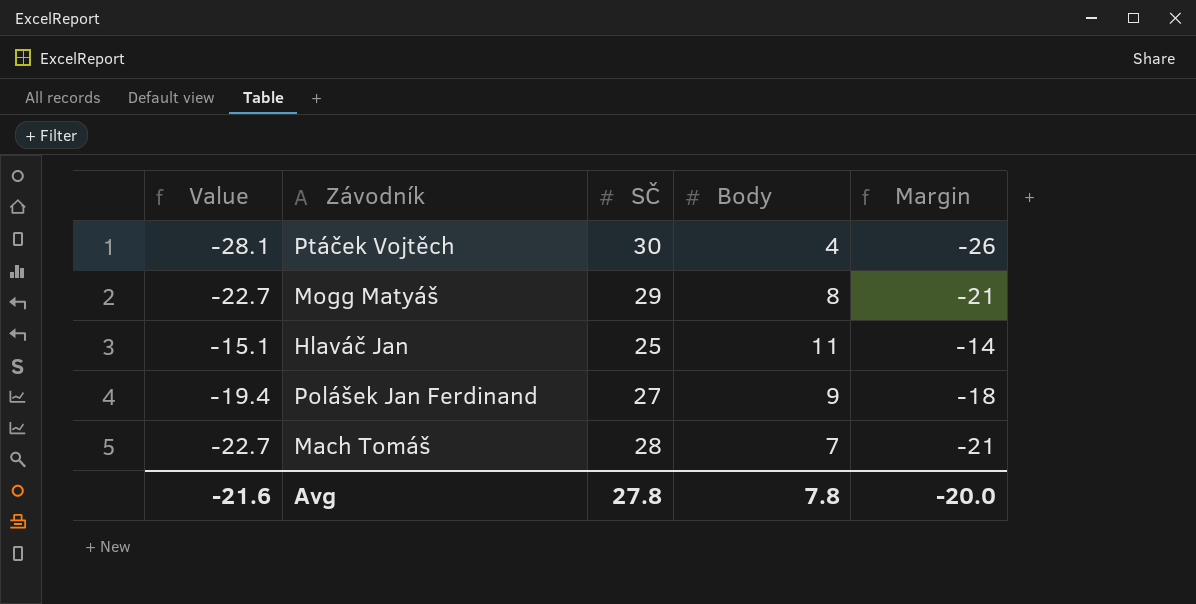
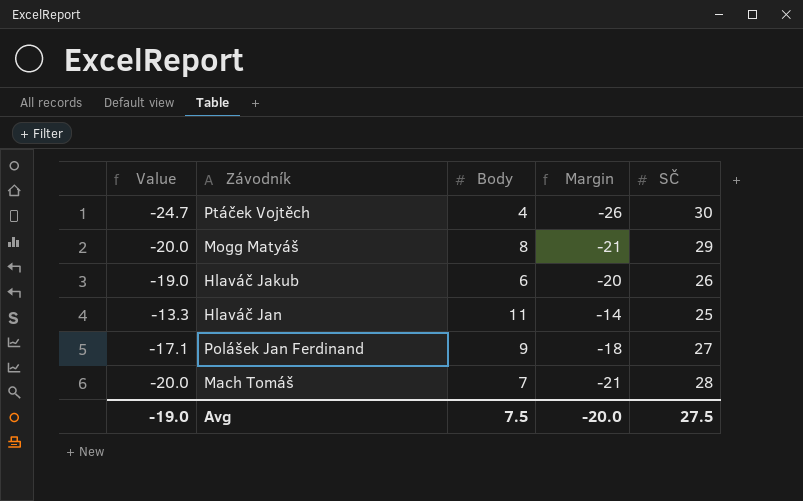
column Value | formula: [Margin] * 1.08 -> [Margin] * 0.95
column SČ | position: 3 -> 5
row Hlaváč Jakub: none -> -19.0 | 6 | -20 | 26
Avg | Value: -21.6 -> -19.0
Avg | Body: 7.8 -> 7.5
Avg | SČ: 27.8 -> 27.5

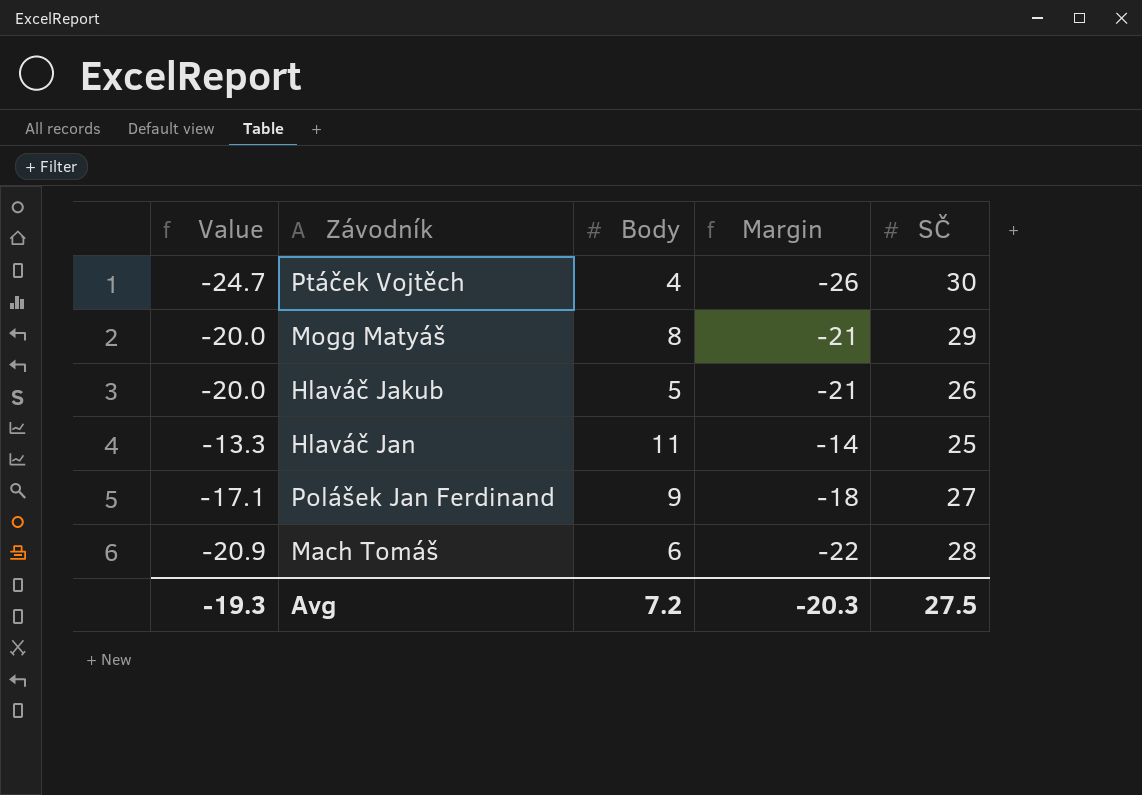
Hlaváč Jakub | Value: -19.0 -> -20.0
Hlaváč Jakub | Body: 6 -> 5
Hlaváč Jakub | Margin: -20 -> -21
Mach Tomáš | Value: -20.0 -> -20.9
Mach Tomáš | Body: 7 -> 6
Mach Tomáš | Margin: -21 -> -22
Avg | Value: -19.0 -> -19.3
Avg | Body: 7.5 -> 7.2
Avg | Margin: -20.0 -> -20.3

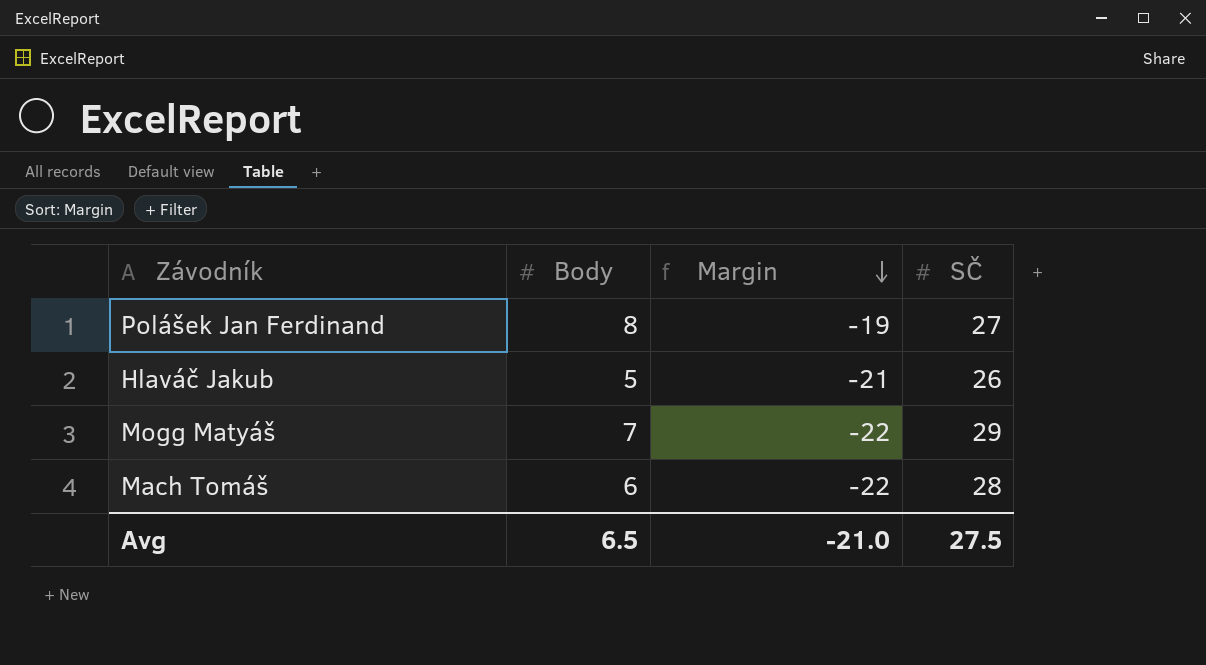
row order: none -> Margin descending
column Value | formula: [Margin] * 0.95 -> none
row Ptáček Vojtěch: -24.7 | 4 | -26 | 30 -> none
row Hlaváč Jan: -13.3 | 11 | -14 | 25 -> none
Polášek Jan Ferdinand | Body: 9 -> 8
Polášek Jan Ferdinand | Margin: -18 -> -19
Mogg Matyáš | Body: 8 -> 7
Mogg Matyáš | Margin: -21 -> -22
Avg | Body: 7.2 -> 6.5
Avg | Margin: -20.3 -> -21.0

